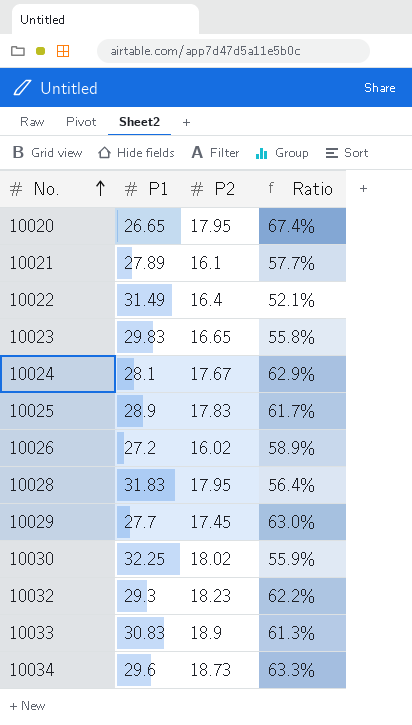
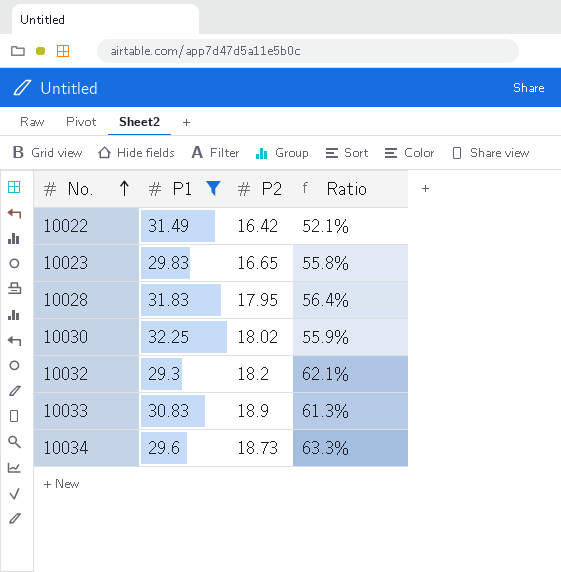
filter: none -> P1 >= 29.3
10022 | P2: 16.4 -> 16.42
10032 | P2: 18.23 -> 18.2
10032 | Ratio: 62.2% -> 62.1%

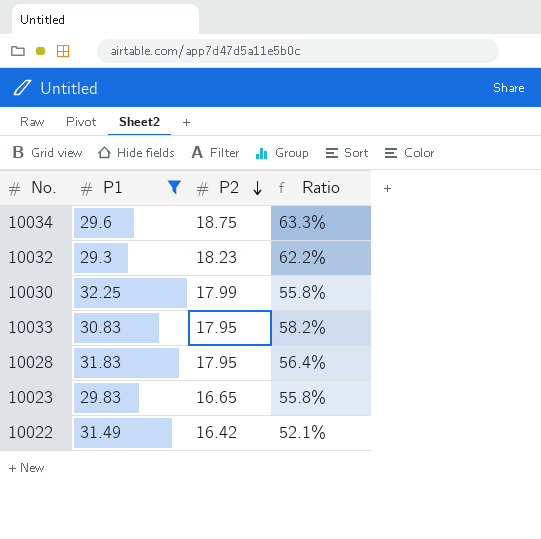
row order: No. ascending -> P2 descending
10034 | P2: 18.73 -> 18.75
10032 | P2: 18.2 -> 18.23
10032 | Ratio: 62.1% -> 62.2%
10030 | P2: 18.02 -> 17.99
10030 | Ratio: 55.9% -> 55.8%
10033 | P2: 18.9 -> 17.95
10033 | Ratio: 61.3% -> 58.2%

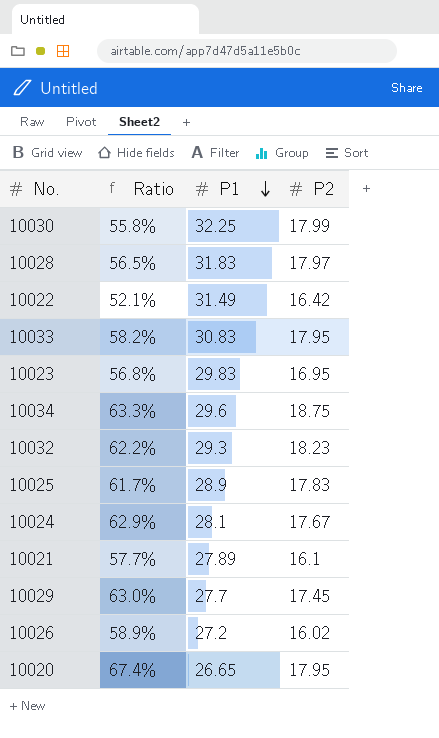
filter: P1 >= 29.3 -> none
row order: P2 descending -> P1 descending
column Ratio | position: 4 -> 2
10028 | Ratio: 56.4% -> 56.5%
10028 | P2: 17.95 -> 17.97
10023 | Ratio: 55.8% -> 56.8%
10023 | P2: 16.65 -> 16.95

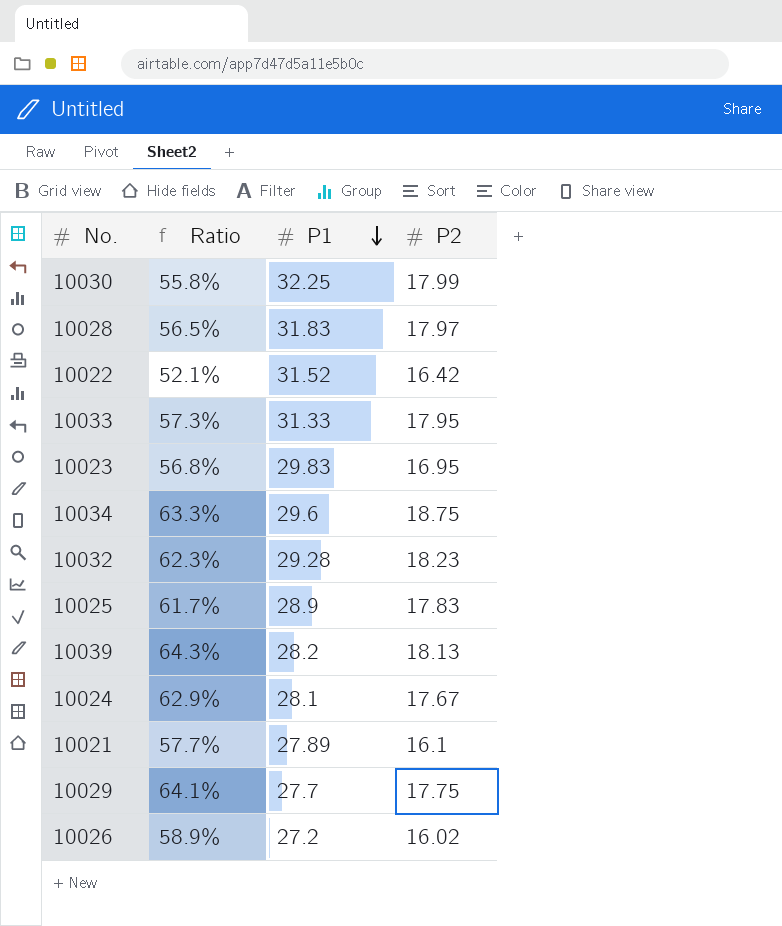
row 10020: 67.4% | 26.65 | 17.95 -> none
10022 | P1: 31.49 -> 31.52
10033 | Ratio: 58.2% -> 57.3%
10033 | P1: 30.83 -> 31.33
10032 | Ratio: 62.2% -> 62.3%
10032 | P1: 29.3 -> 29.28
row 10039: none -> 64.3% | 28.2 | 18.13
10029 | Ratio: 63.0% -> 64.1%
10029 | P2: 17.45 -> 17.75

